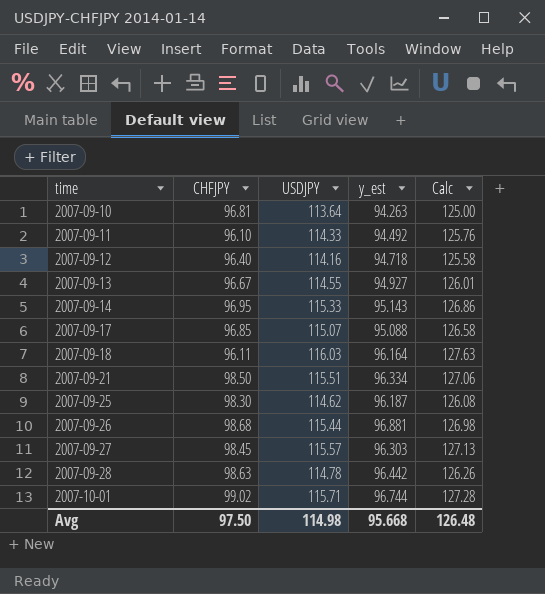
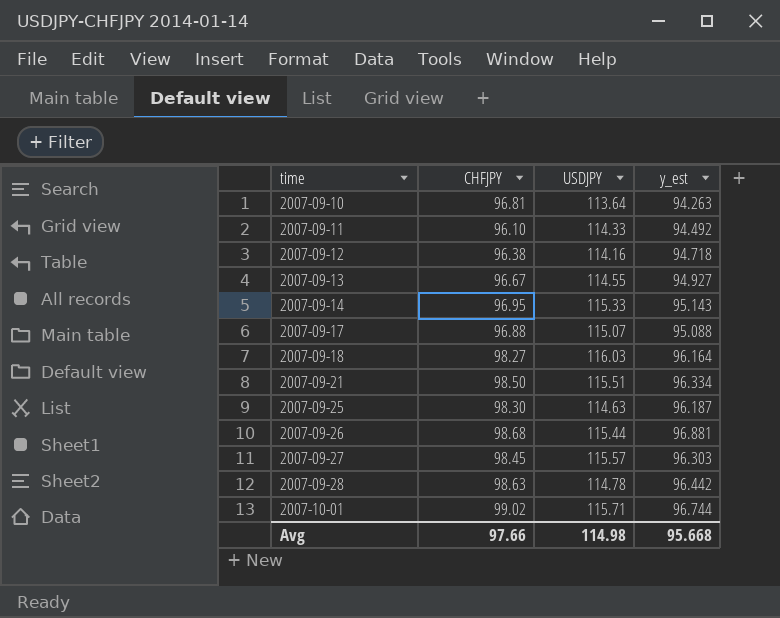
column Calc | formula: [USDJPY] * 1.1 -> none
2007-09-12 | CHFJPY: 96.40 -> 96.38
2007-09-17 | CHFJPY: 96.85 -> 96.88
2007-09-18 | CHFJPY: 96.11 -> 98.27
2007-09-25 | USDJPY: 114.62 -> 114.63
Avg | CHFJPY: 97.50 -> 97.66

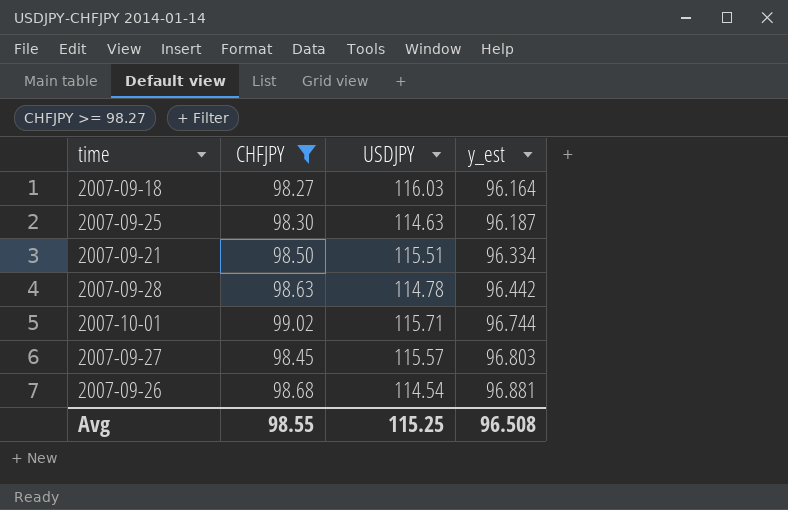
filter: none -> CHFJPY >= 98.27
row order: time ascending -> y_est ascending
2007-09-27 | y_est: 96.303 -> 96.803
2007-09-26 | USDJPY: 115.44 -> 114.54
Avg | CHFJPY: 97.66 -> 98.55
Avg | USDJPY: 114.98 -> 115.25
Avg | y_est: 95.668 -> 96.508

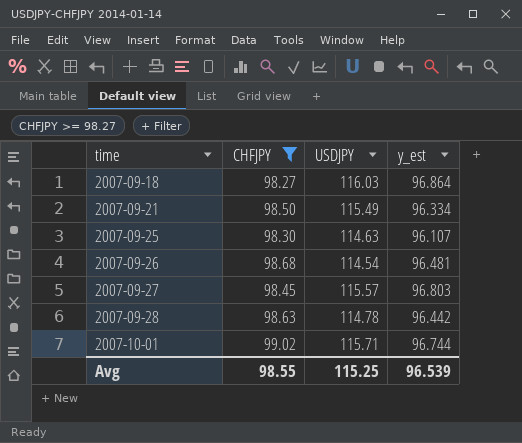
row order: y_est ascending -> time ascending
2007-09-18 | y_est: 96.164 -> 96.864
2007-09-21 | USDJPY: 115.51 -> 115.49
2007-09-25 | y_est: 96.187 -> 96.107
2007-09-26 | y_est: 96.881 -> 96.481
Avg | y_est: 96.508 -> 96.539

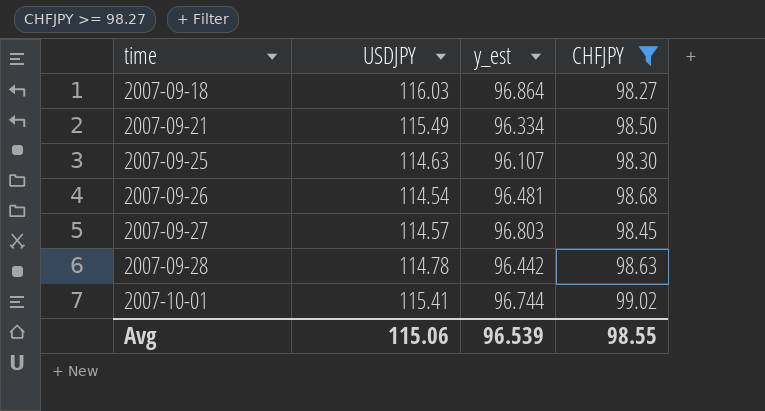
column CHFJPY | position: 2 -> 4
2007-09-27 | USDJPY: 115.57 -> 114.57
2007-10-01 | USDJPY: 115.71 -> 115.41
Avg | USDJPY: 115.25 -> 115.06

